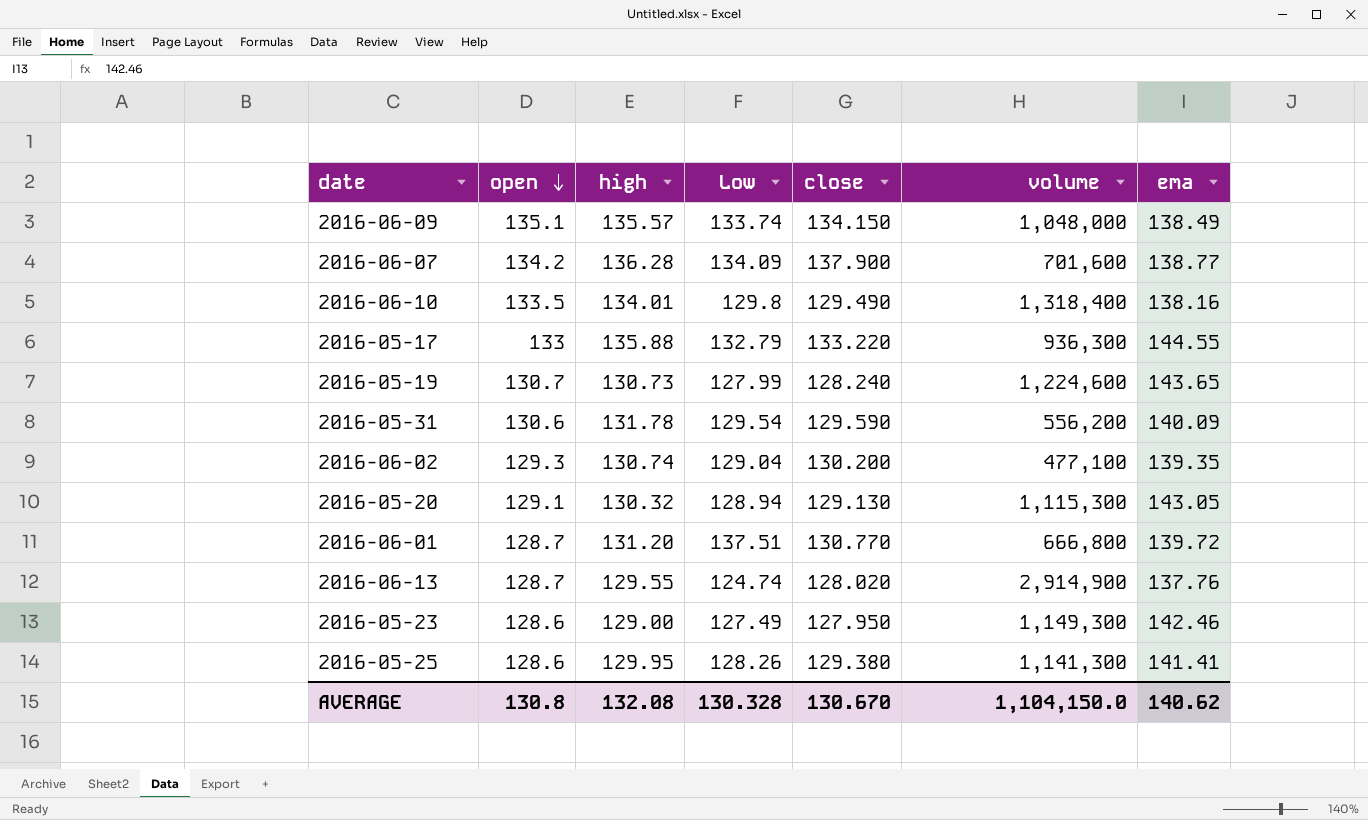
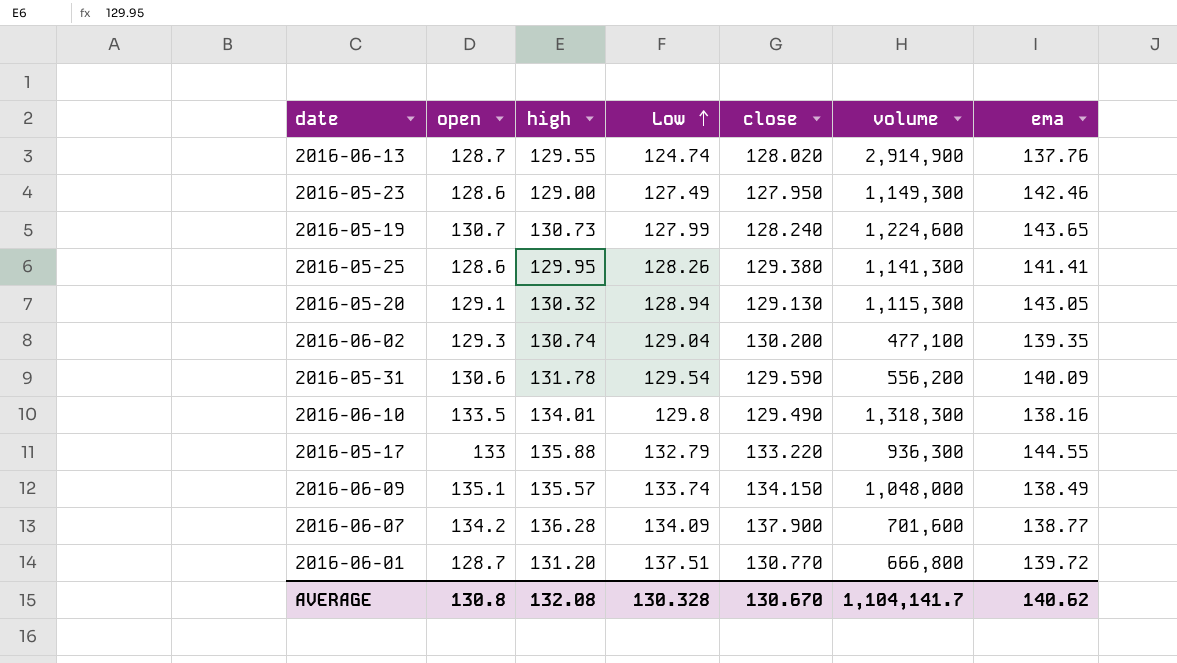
row order: open descending -> Low ascending
2016-06-10 | volume: 1,318,400 -> 1,318,300
AVERAGE | volume: 1,104,150.0 -> 1,104,141.7

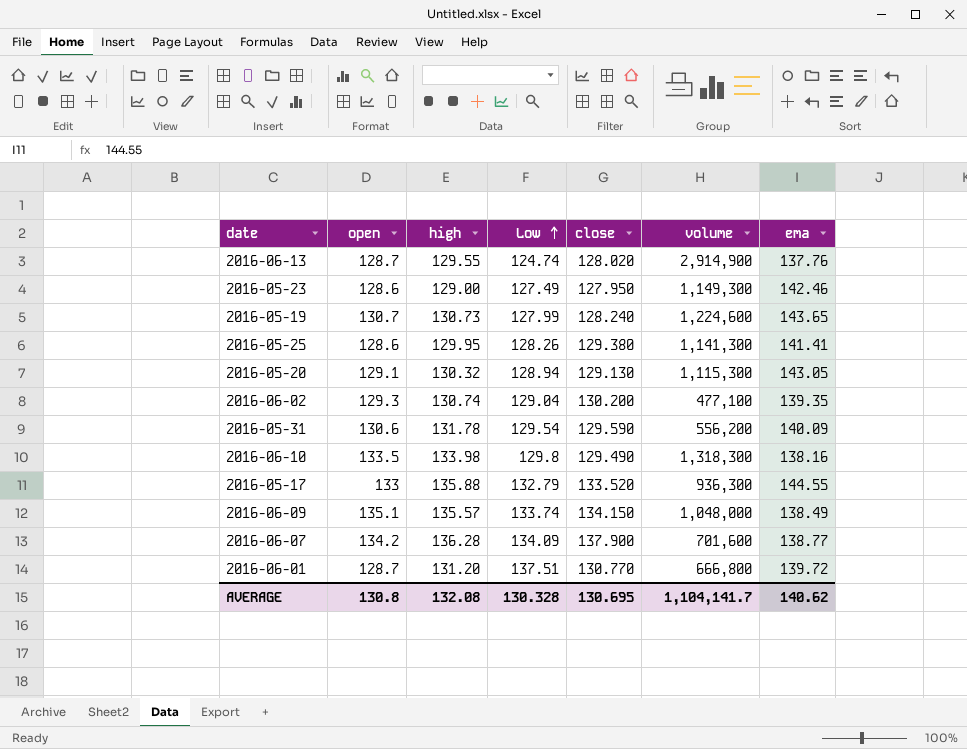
2016-06-10 | high: 134.01 -> 133.98
2016-05-17 | close: 133.220 -> 133.520
AVERAGE | close: 130.670 -> 130.695

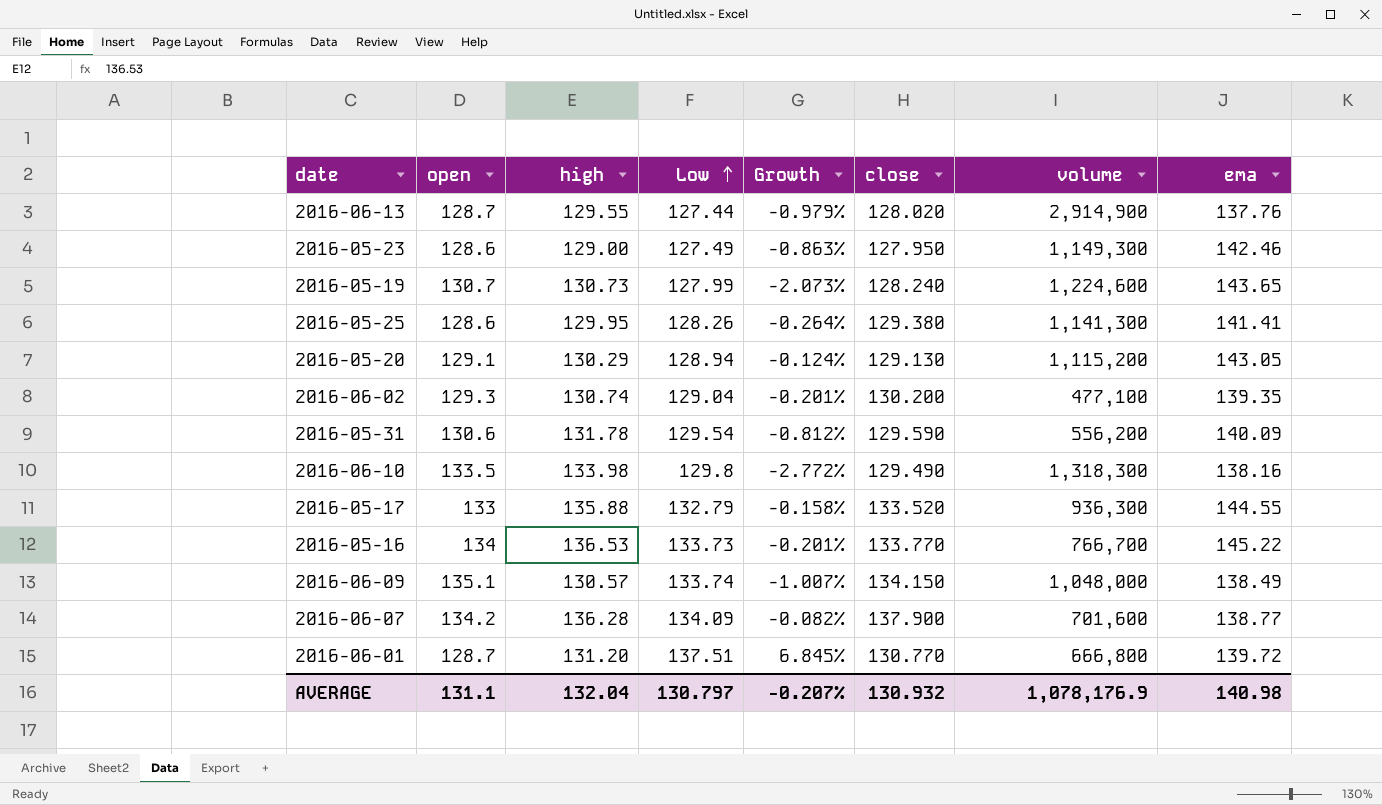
column Growth | formula: none -> ([Low] - [open]) / [open]
2016-06-13 | Low: 124.74 -> 127.44
2016-05-20 | high: 130.32 -> 130.29
2016-05-20 | volume: 1,115,300 -> 1,115,200
row 2016-05-16: none -> 134 | 136.53 | 133.73 | -0.201% | 133.770 | 766,700 | 145.22
2016-06-09 | high: 135.57 -> 130.57
AVERAGE | open: 130.8 -> 131.1
AVERAGE | high: 132.08 -> 132.04
AVERAGE | Low: 130.328 -> 130.797
AVERAGE | close: 130.695 -> 130.932
AVERAGE | volume: 1,104,141.7 -> 1,078,176.9
AVERAGE | ema: 140.62 -> 140.98

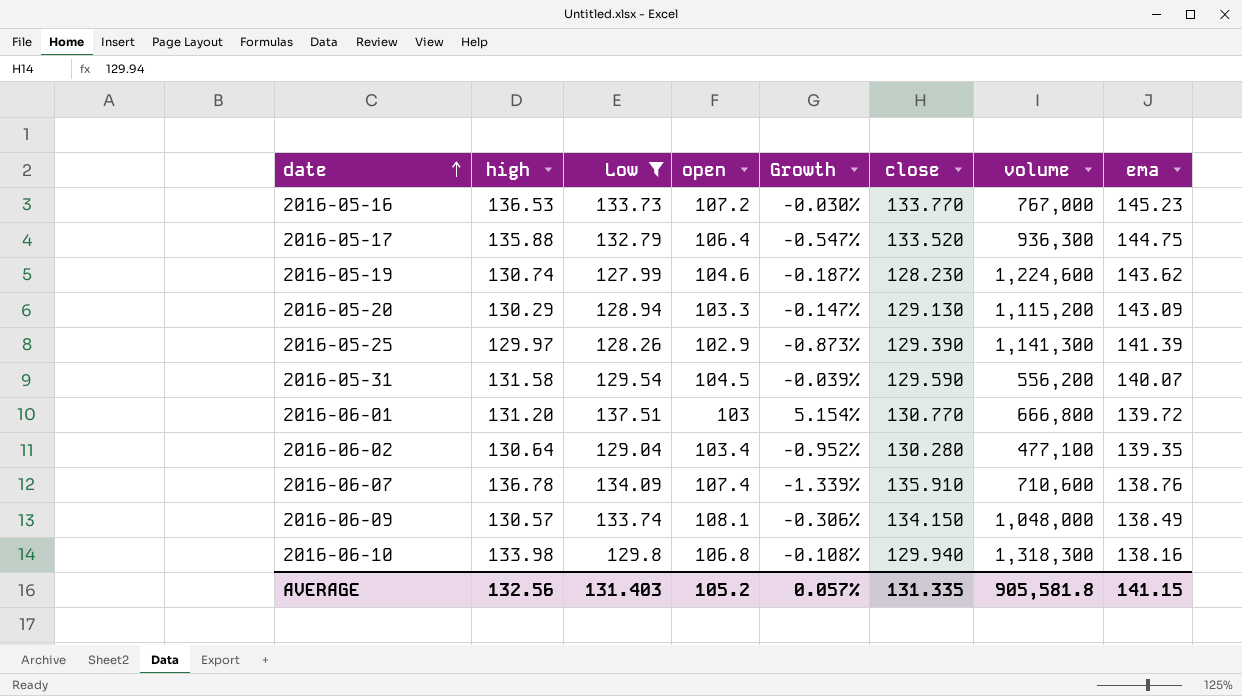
filter: none -> Low >= 127.99
row order: Low ascending -> date ascending
column open | position: 2 -> 4
column Growth | formula: ([Low] - [open]) / [open] -> ([Low] - [close]) / [close]
2016-05-16 | open: 134 -> 107.2
2016-05-16 | volume: 766,700 -> 767,000
2016-05-16 | ema: 145.22 -> 145.23
2016-05-17 | open: 133 -> 106.4
2016-05-17 | ema: 144.55 -> 144.75
2016-05-19 | high: 130.73 -> 130.74
2016-05-19 | open: 130.7 -> 104.6
2016-05-19 | close: 128.240 -> 128.230
2016-05-19 | ema: 143.65 -> 143.62
2016-05-20 | open: 129.1 -> 103.3
2016-05-20 | ema: 143.05 -> 143.09
2016-05-25 | high: 129.95 -> 129.97
2016-05-25 | open: 128.6 -> 102.9
2016-05-25 | close: 129.380 -> 129.390
2016-05-25 | ema: 141.41 -> 141.39
2016-05-31 | high: 131.78 -> 131.58
2016-05-31 | open: 130.6 -> 104.5
2016-05-31 | ema: 140.09 -> 140.07
2016-06-01 | open: 128.7 -> 103
2016-06-02 | high: 130.74 -> 130.64
2016-06-02 | open: 129.3 -> 103.4
2016-06-02 | close: 130.200 -> 130.280
2016-06-07 | high: 136.28 -> 136.78
2016-06-07 | open: 134.2 -> 107.4
2016-06-07 | close: 137.900 -> 135.910
2016-06-07 | volume: 701,600 -> 710,600
2016-06-07 | ema: 138.77 -> 138.76
2016-06-09 | open: 135.1 -> 108.1
2016-06-10 | open: 133.5 -> 106.8
2016-06-10 | close: 129.490 -> 129.940
AVERAGE | high: 132.04 -> 132.56
AVERAGE | Low: 130.797 -> 131.403
AVERAGE | open: 131.1 -> 105.2
AVERAGE | Growth: -0.207% -> 0.057%
AVERAGE | close: 130.932 -> 131.335
AVERAGE | volume: 1,078,176.9 -> 905,581.8
AVERAGE | ema: 140.98 -> 141.15

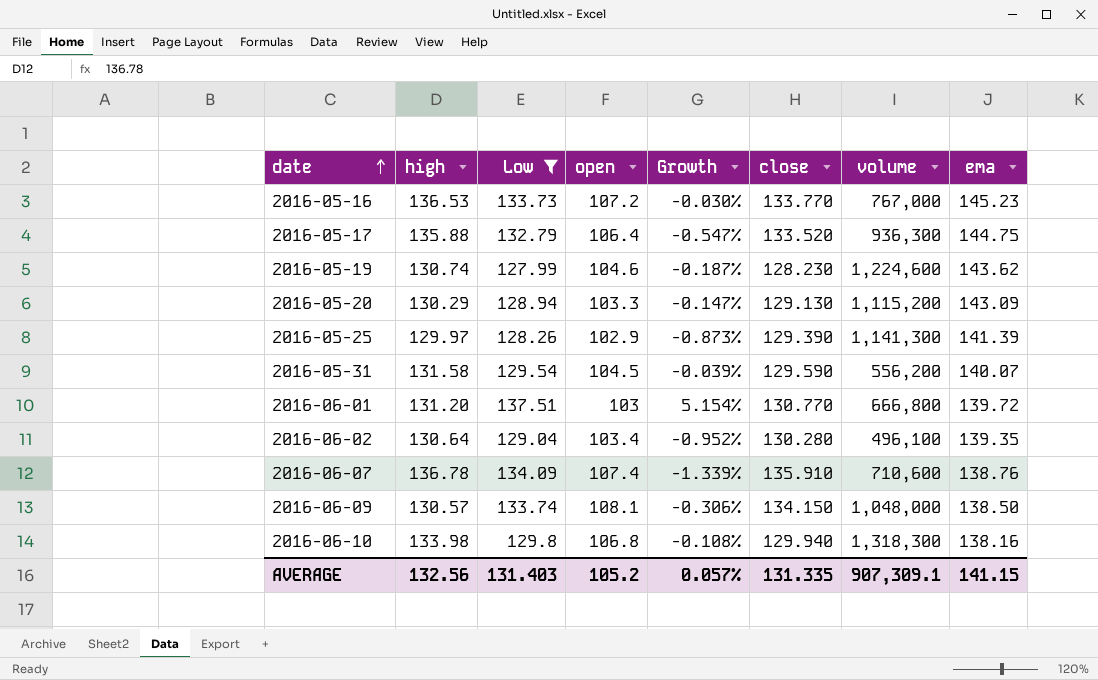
2016-06-02 | volume: 477,100 -> 496,100
2016-06-09 | ema: 138.49 -> 138.50
AVERAGE | volume: 905,581.8 -> 907,309.1

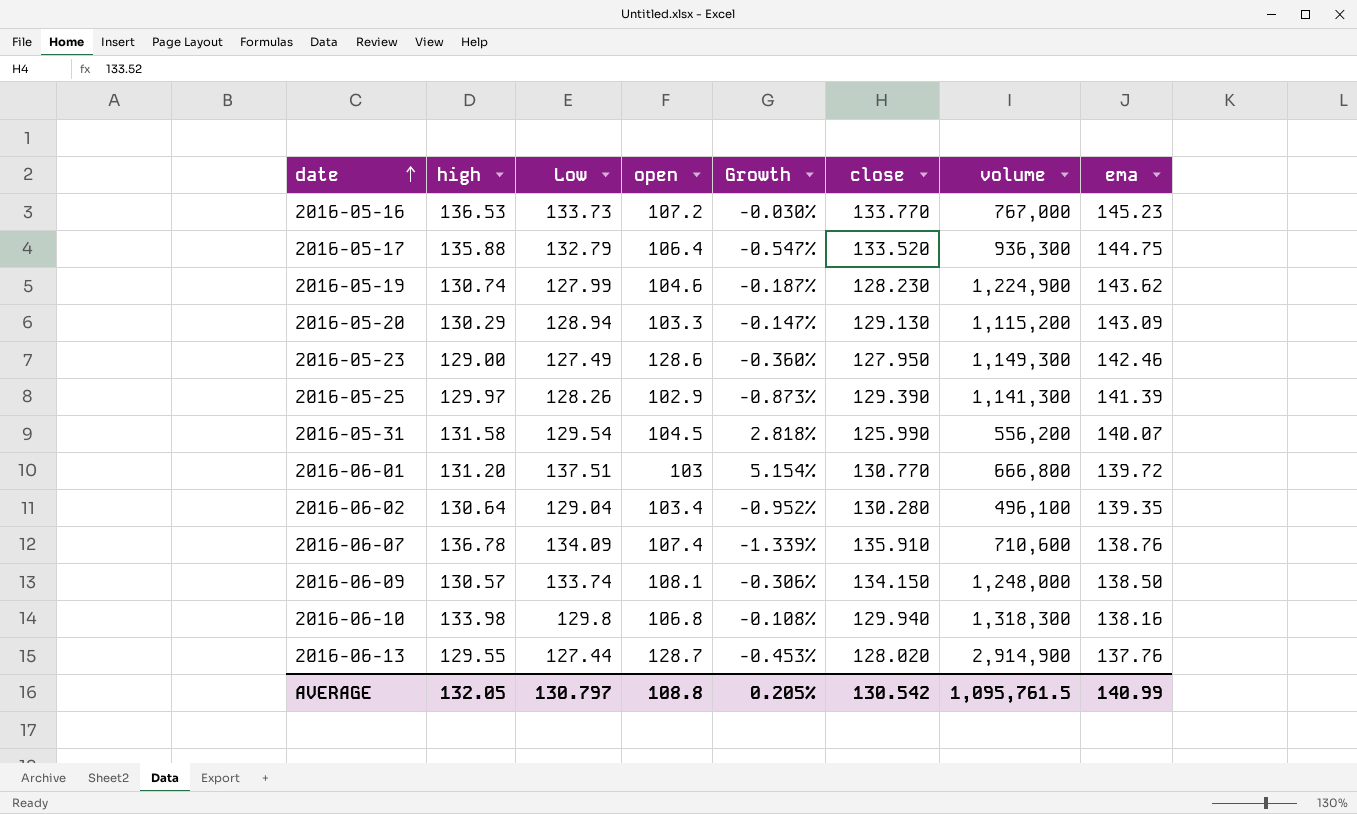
filter: Low >= 127.99 -> none
2016-05-19 | volume: 1,224,600 -> 1,224,900
2016-05-31 | Growth: -0.039% -> 2.818%
2016-05-31 | close: 129.590 -> 125.990
2016-06-09 | volume: 1,048,000 -> 1,248,000
AVERAGE | high: 132.56 -> 132.05
AVERAGE | Low: 131.403 -> 130.797
AVERAGE | open: 105.2 -> 108.8
AVERAGE | Growth: 0.057% -> 0.205%
AVERAGE | close: 131.335 -> 130.542
AVERAGE | volume: 907,309.1 -> 1,095,761.5
AVERAGE | ema: 141.15 -> 140.99

